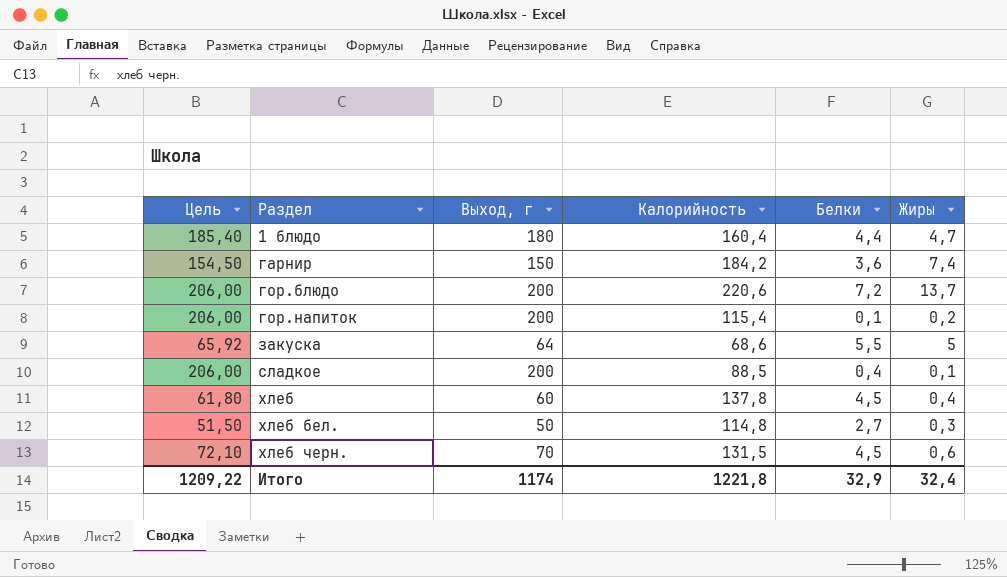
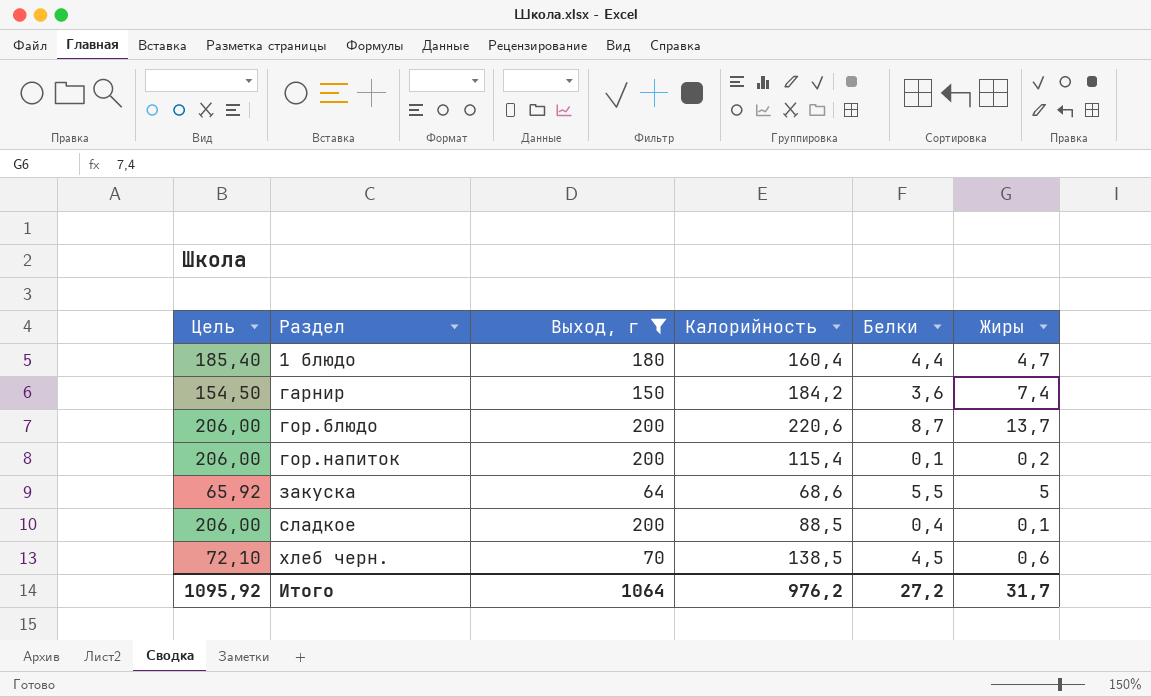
filter: none -> Выход, г >= 64
гор.блюдо | Белки: 7,2 -> 8,7
хлеб черн. | Калорийность: 131,5 -> 138,5
Итого | Цель: 1209,22 -> 1095,92
Итого | Выход, г: 1174 -> 1064
Итого | Калорийность: 1221,8 -> 976,2
Итого | Белки: 32,9 -> 27,2
Итого | Жиры: 32,4 -> 31,7

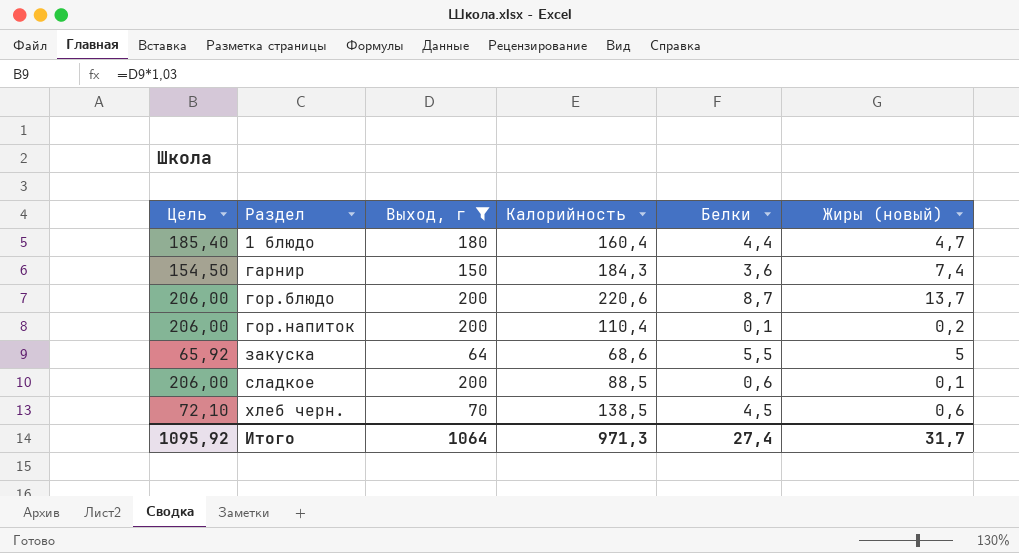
column name: Жиры -> Жиры (новый)
гарнир | Калорийность: 184,2 -> 184,3
гор.напиток | Калорийность: 115,4 -> 110,4
сладкое | Белки: 0,4 -> 0,6
Итого | Калорийность: 976,2 -> 971,3
Итого | Белки: 27,2 -> 27,4

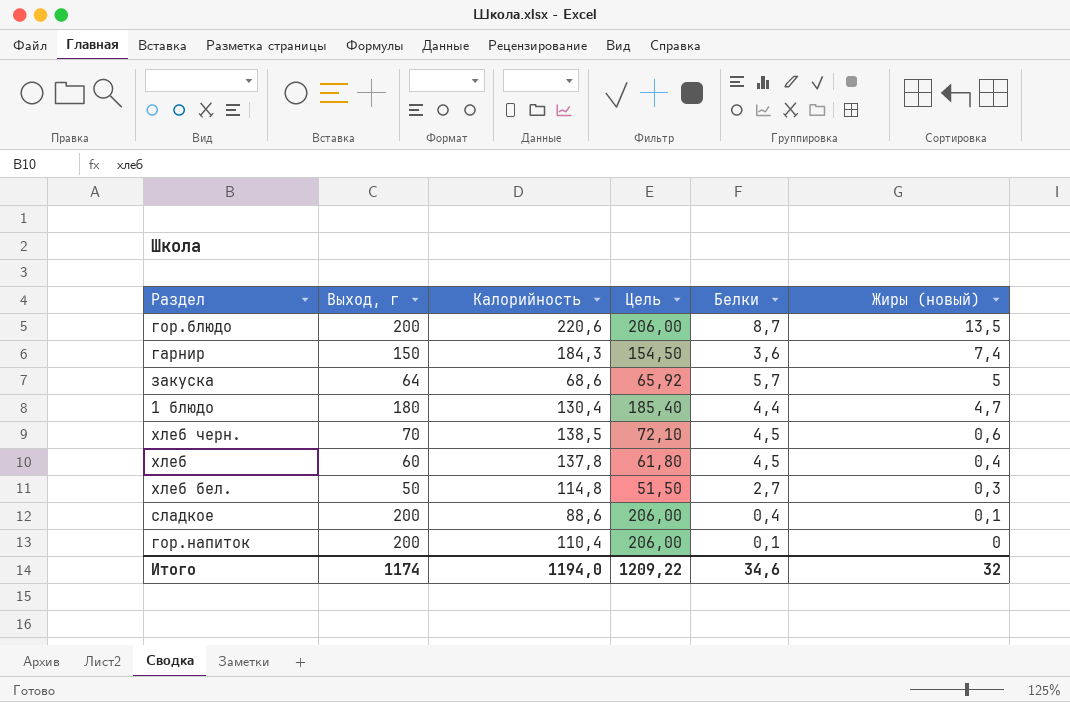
filter: Выход, г >= 64 -> none
row order: Раздел ascending -> Жиры (новый) descending
column Цель | position: 1 -> 4
гор.блюдо | Жиры (новый): 13,7 -> 13,5
закуска | Белки: 5,5 -> 5,7
1 блюдо | Калорийность: 160,4 -> 130,4
сладкое | Калорийность: 88,5 -> 88,6
сладкое | Белки: 0,6 -> 0,4
гор.напиток | Жиры (новый): 0,2 -> 0
Итого | Выход, г: 1064 -> 1174
Итого | Калорийность: 971,3 -> 1194,0
Итого | Цель: 1095,92 -> 1209,22
Итого | Белки: 27,4 -> 34,6
Итого | Жиры (новый): 31,7 -> 32

